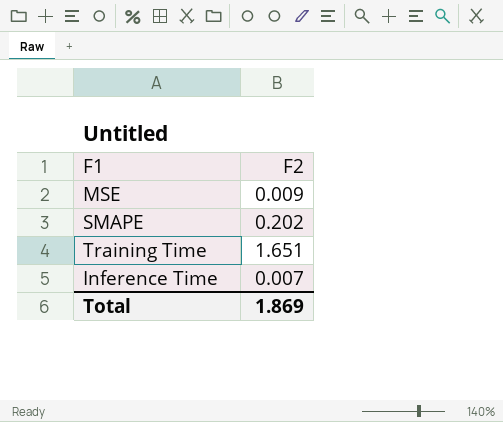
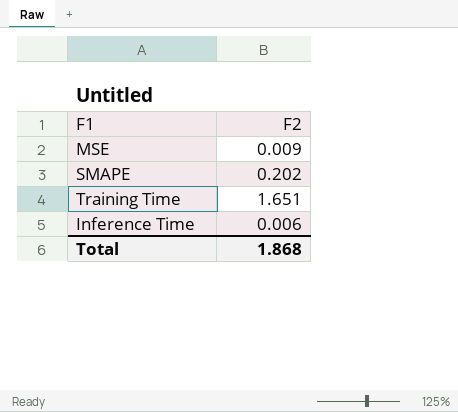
Inference Time | F2: 0.007 -> 0.006
Total | F2: 1.869 -> 1.868

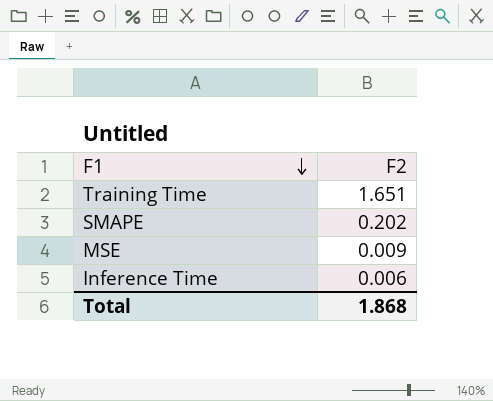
row order: none -> F1 descending

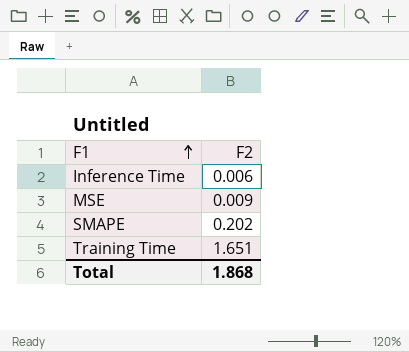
row order: F1 descending -> F1 ascending

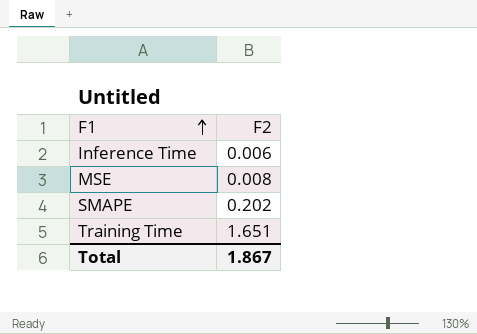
MSE | F2: 0.009 -> 0.008
Total | F2: 1.868 -> 1.867

